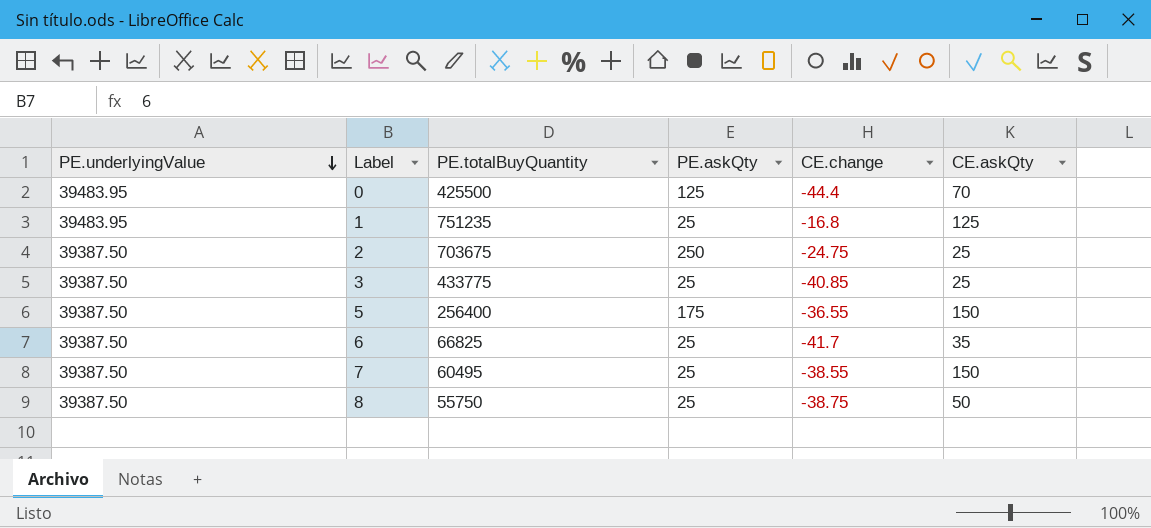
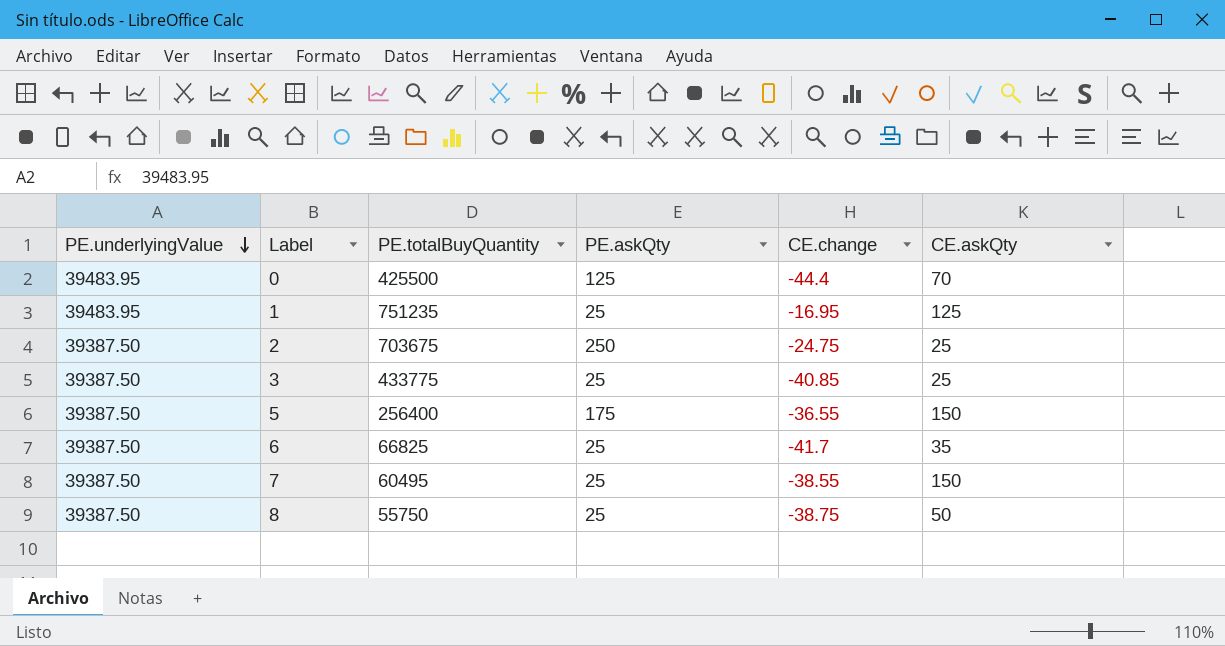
1 | CE.change: -16.8 -> -16.95

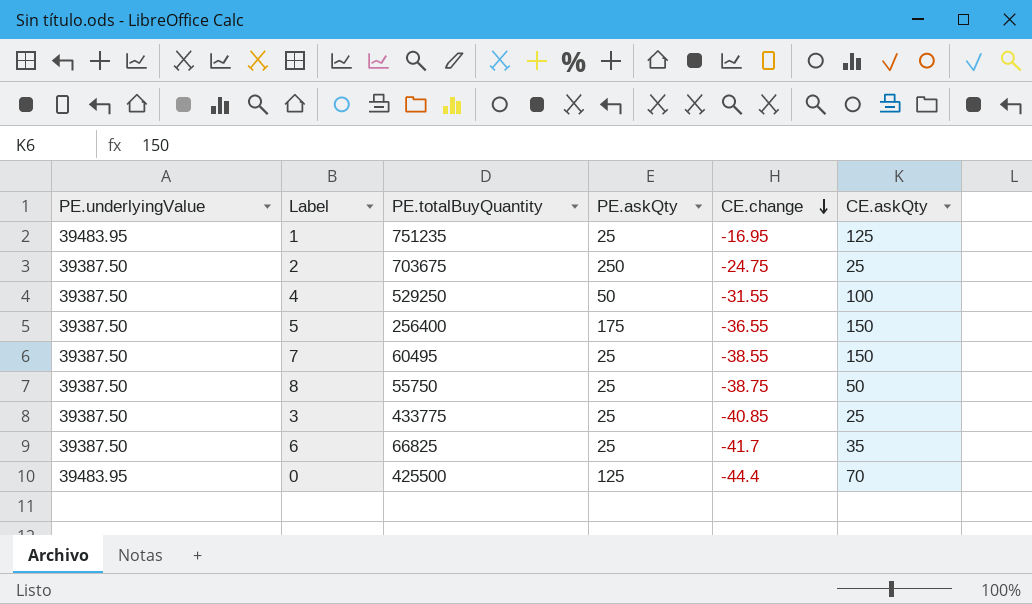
row order: PE.underlyingValue descending -> CE.change descending
row 4: none -> 39387.50 | 529250 | 50 | -31.55 | 100

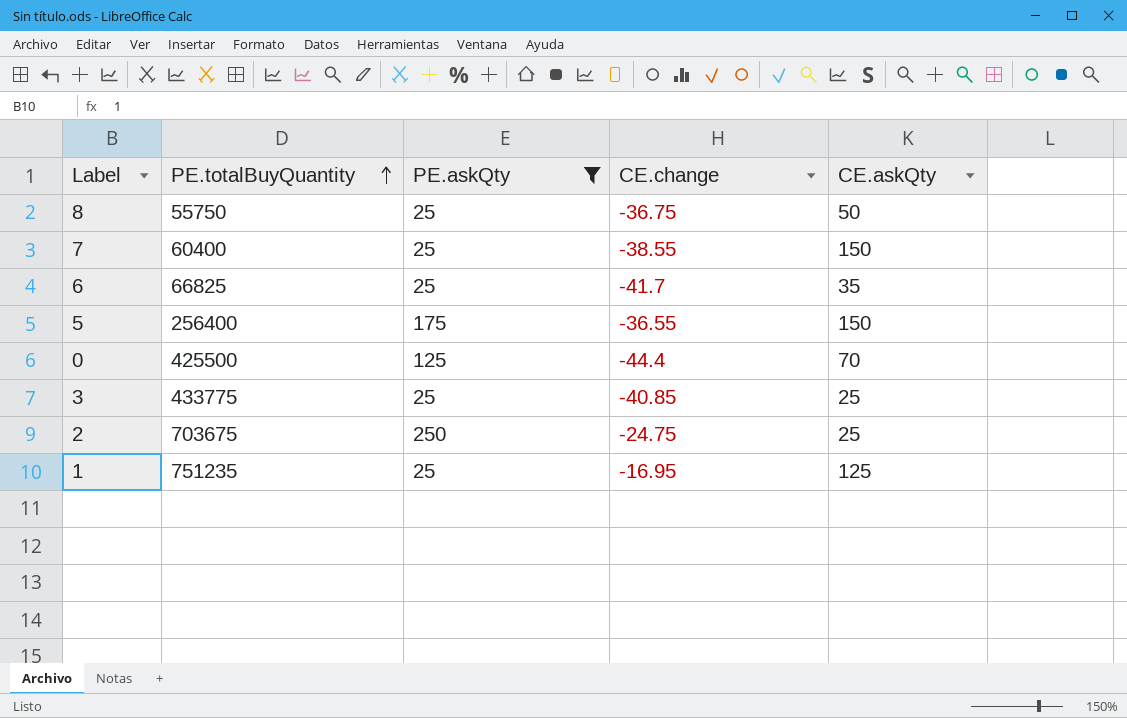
filter: none -> PE.askQty != 50
row order: CE.change descending -> PE.totalBuyQuantity ascending
column PE.underlyingValue | position: 1 -> none
8 | CE.change: -38.75 -> -36.75
7 | PE.totalBuyQuantity: 60495 -> 60400

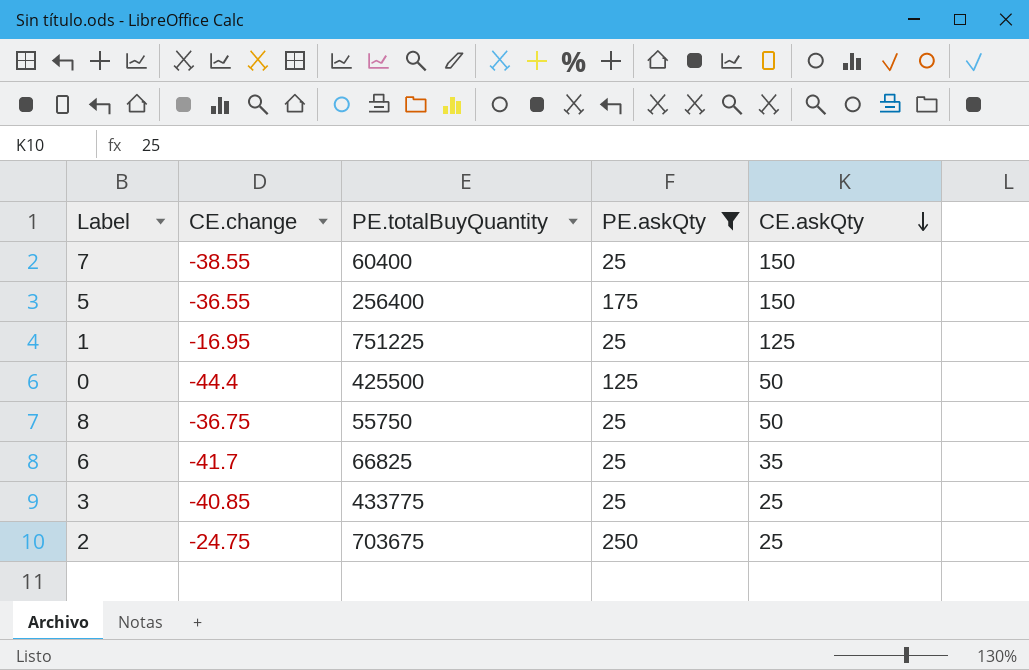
row order: PE.totalBuyQuantity ascending -> CE.askQty descending
column CE.change | position: 4 -> 2
1 | PE.totalBuyQuantity: 751235 -> 751225
0 | CE.askQty: 70 -> 50

